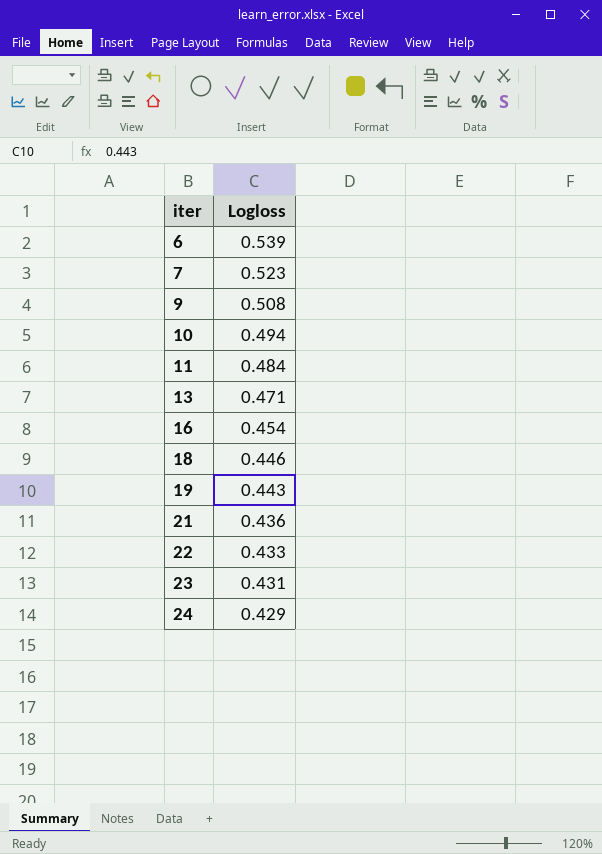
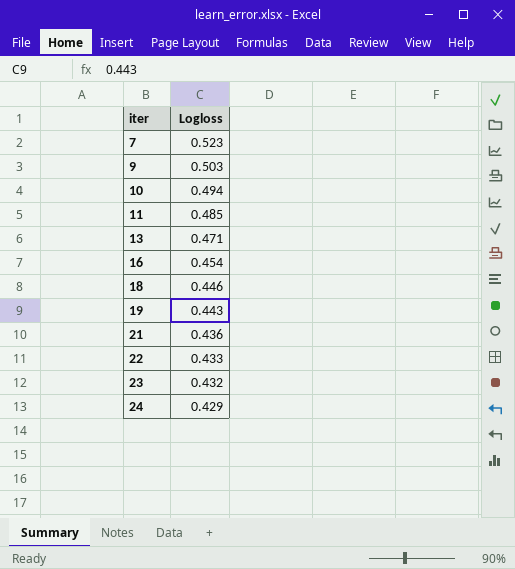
row 6: 0.539 -> none
9 | Logloss: 0.508 -> 0.503
11 | Logloss: 0.484 -> 0.485
23 | Logloss: 0.431 -> 0.432

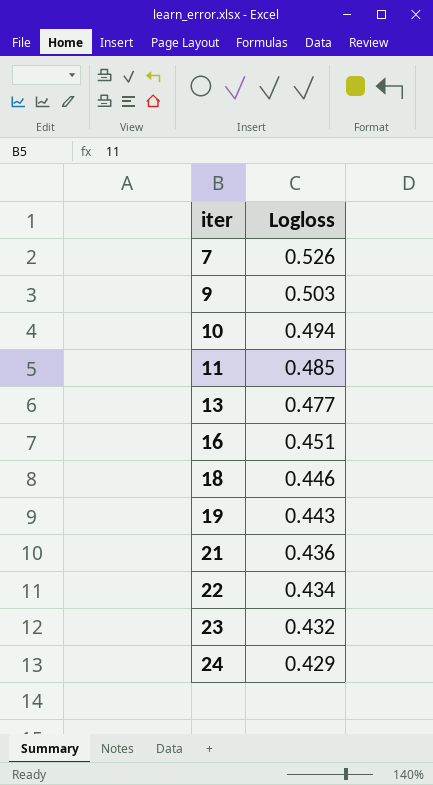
7 | Logloss: 0.523 -> 0.526
13 | Logloss: 0.471 -> 0.477
16 | Logloss: 0.454 -> 0.451
22 | Logloss: 0.433 -> 0.434

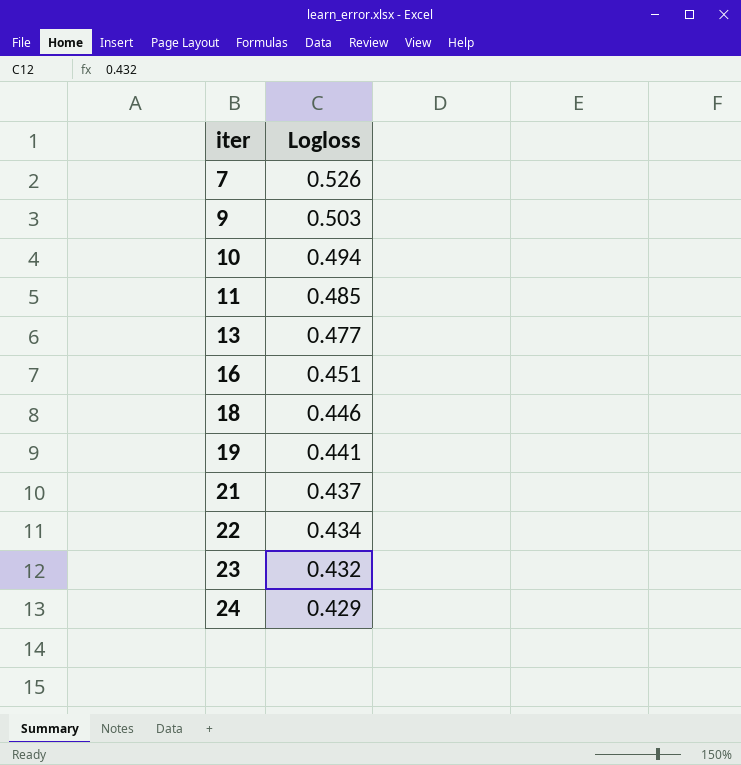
19 | Logloss: 0.443 -> 0.441
21 | Logloss: 0.436 -> 0.437

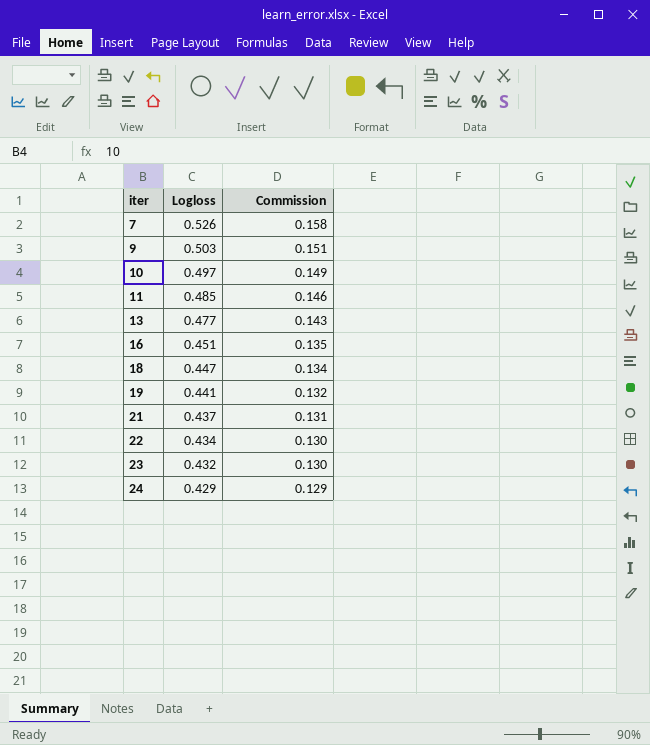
column Commission | formula: none -> [Logloss] * 0.3
10 | Logloss: 0.494 -> 0.497
18 | Logloss: 0.446 -> 0.447

